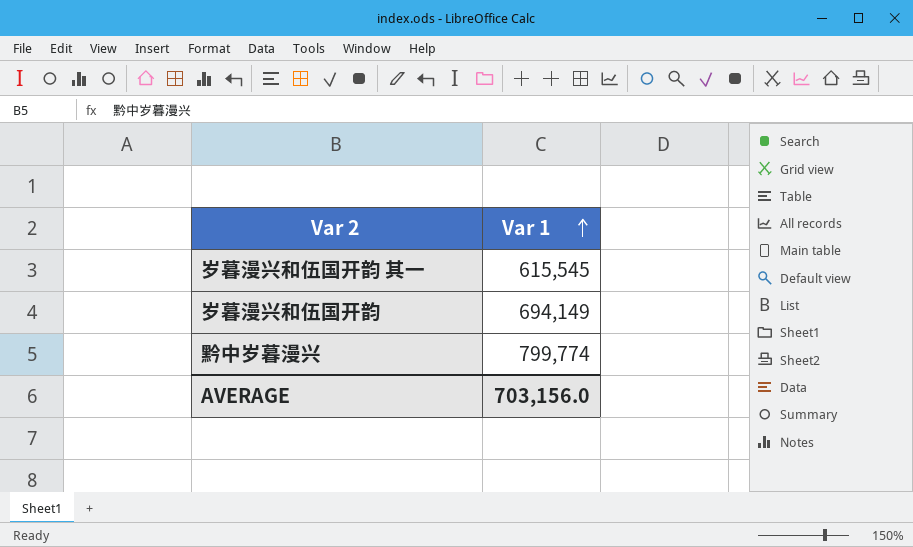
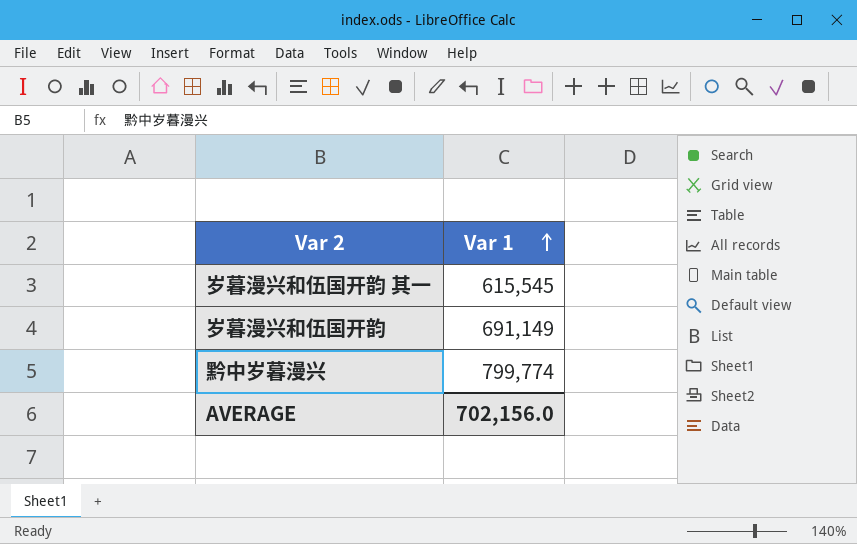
岁暮漫兴和伍国开韵 | Var 1: 694,149 -> 691,149
AVERAGE | Var 1: 703,156.0 -> 702,156.0

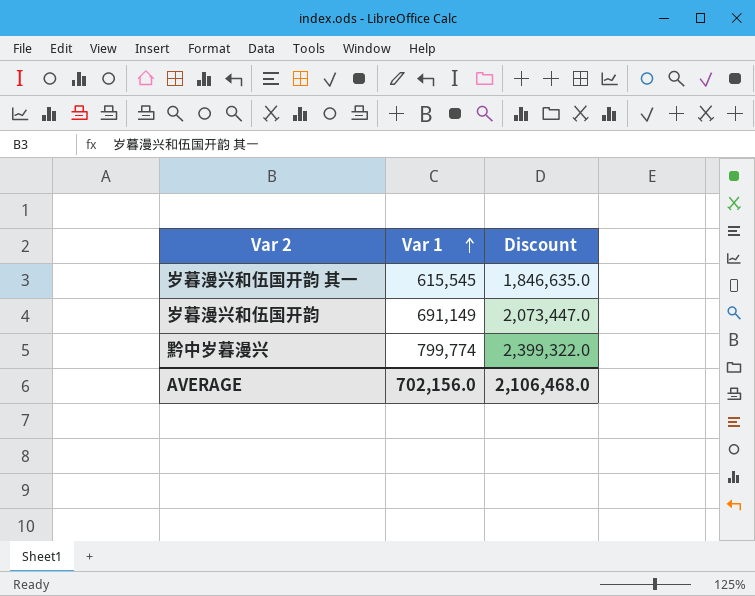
column Discount | formula: none -> [Var 1] * 3

